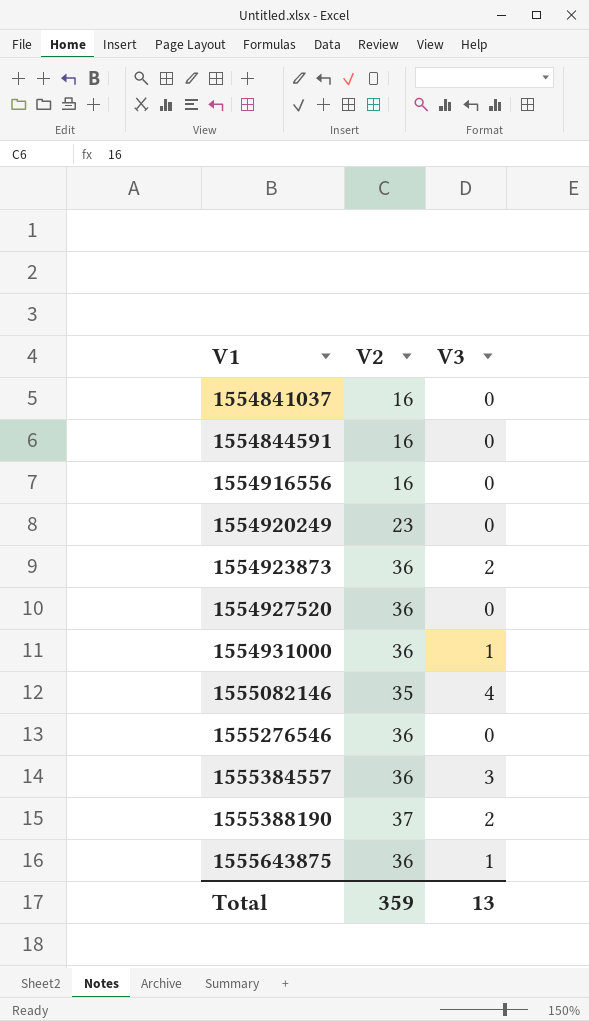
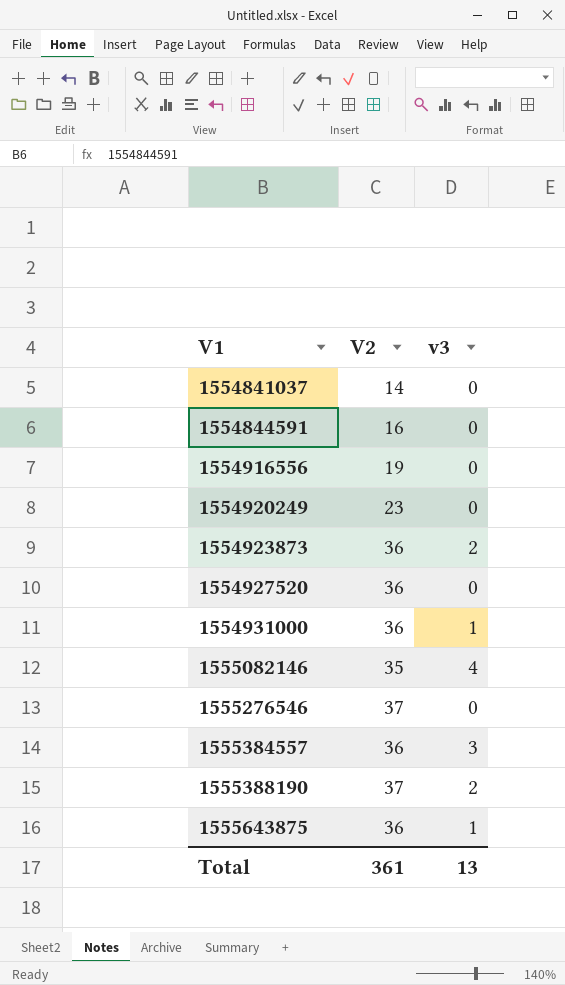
column name: V3 -> v3
1554841037 | V2: 16 -> 14
1554916556 | V2: 16 -> 19
1555276546 | V2: 36 -> 37
Total | V2: 359 -> 361

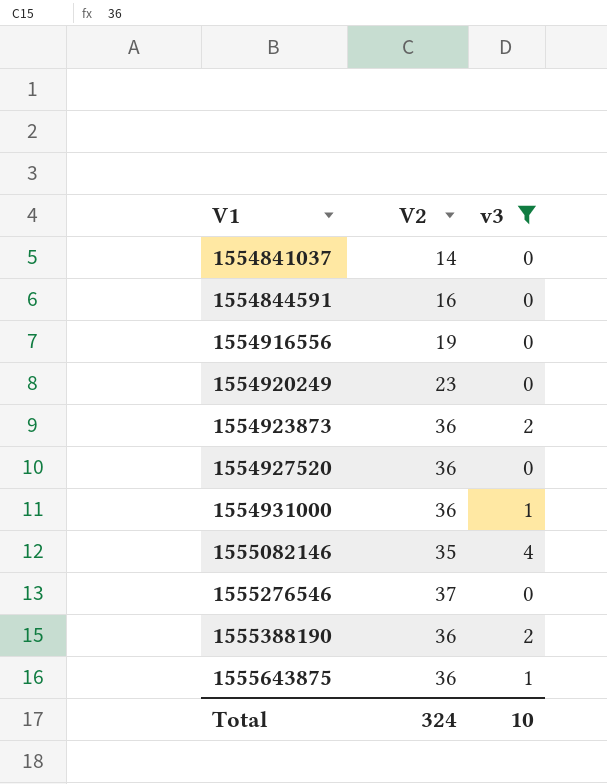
filter: none -> v3 != 3
1555388190 | V2: 37 -> 36
Total | V2: 361 -> 324
Total | v3: 13 -> 10

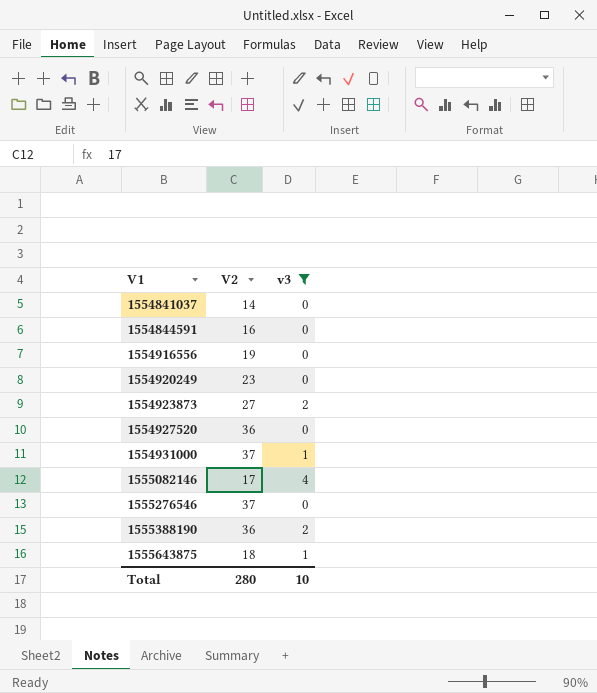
1554923873 | V2: 36 -> 27
1554931000 | V2: 36 -> 37
1555082146 | V2: 35 -> 17
1555643875 | V2: 36 -> 18
Total | V2: 324 -> 280

